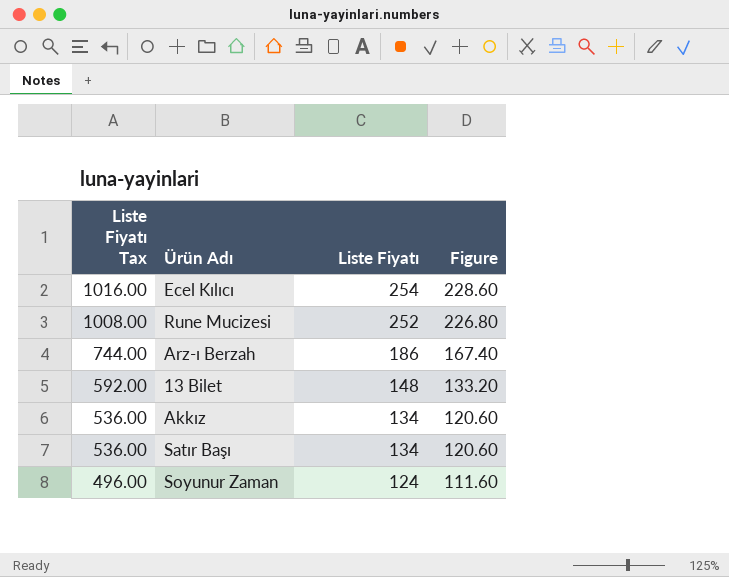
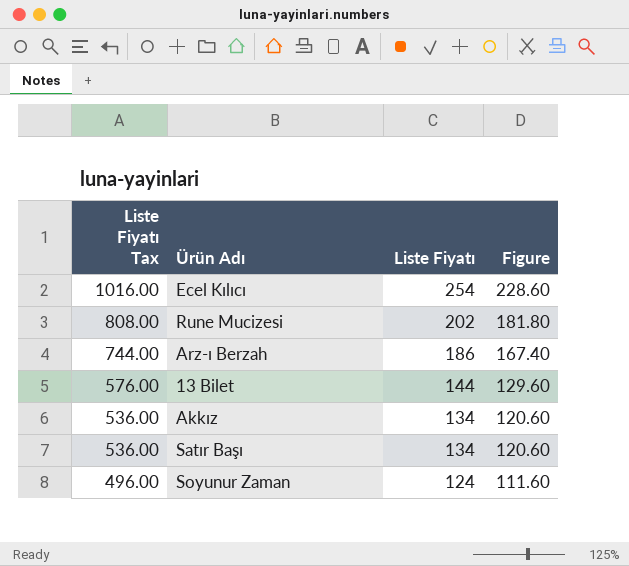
Rune Mucizesi | Liste Fiyatı Tax: 1008.00 -> 808.00
Rune Mucizesi | Liste Fiyatı: 252 -> 202
Rune Mucizesi | Figure: 226.80 -> 181.80
13 Bilet | Liste Fiyatı Tax: 592.00 -> 576.00
13 Bilet | Liste Fiyatı: 148 -> 144
13 Bilet | Figure: 133.20 -> 129.60

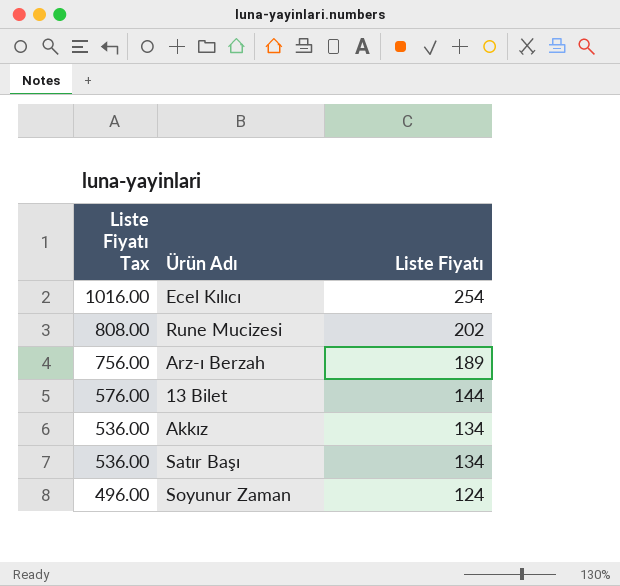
column Figure | formula: [Liste Fiyatı] * 0.9 -> none
Arz-ı Berzah | Liste Fiyatı Tax: 744.00 -> 756.00
Arz-ı Berzah | Liste Fiyatı: 186 -> 189

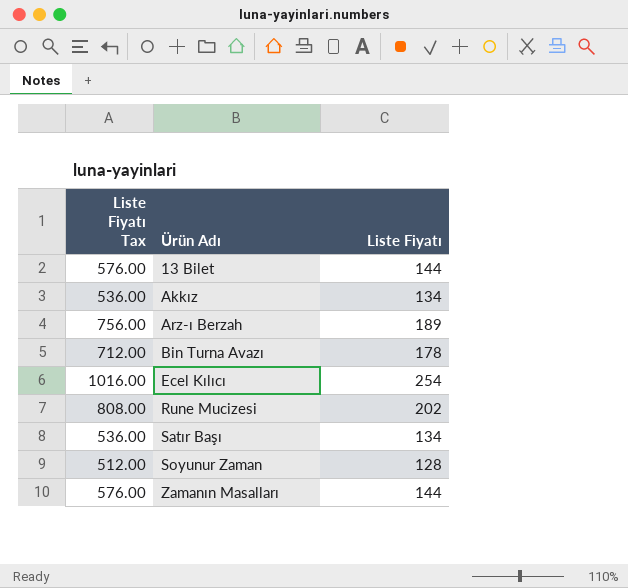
row order: Liste Fiyatı Tax descending -> Ürün Adı ascending
row Bin Turna Avazı: none -> 712.00 | 178
Soyunur Zaman | Liste Fiyatı Tax: 496.00 -> 512.00
Soyunur Zaman | Liste Fiyatı: 124 -> 128
row Zamanın Masalları: none -> 576.00 | 144

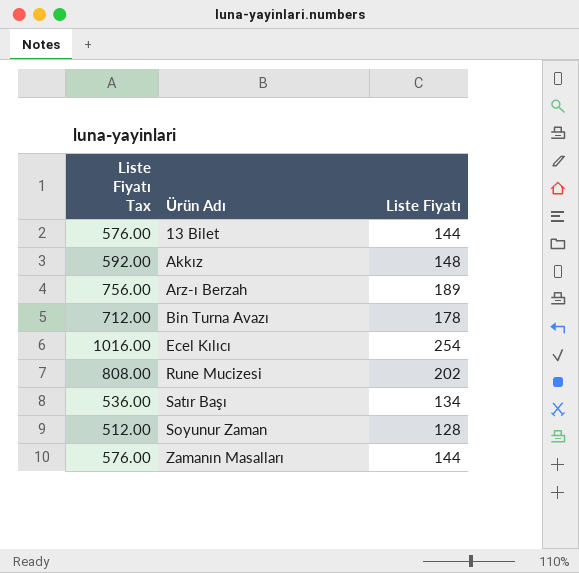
Akkız | Liste Fiyatı Tax: 536.00 -> 592.00
Akkız | Liste Fiyatı: 134 -> 148

